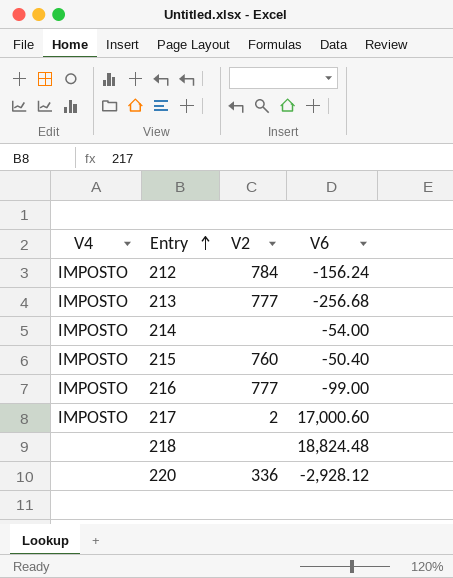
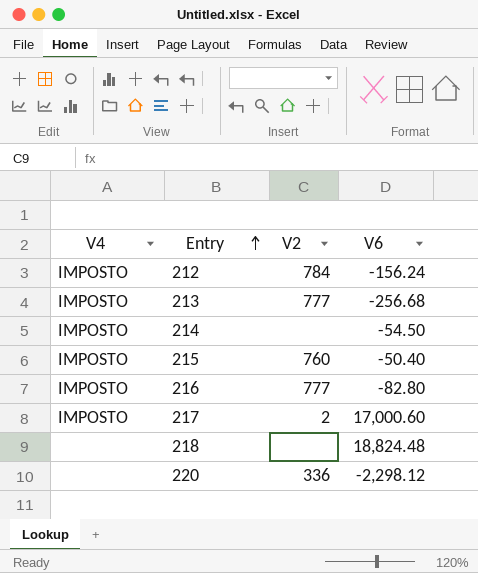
214 | V6: -54.00 -> -54.50
216 | V6: -99.00 -> -82.80
220 | V6: -2,928.12 -> -2,298.12

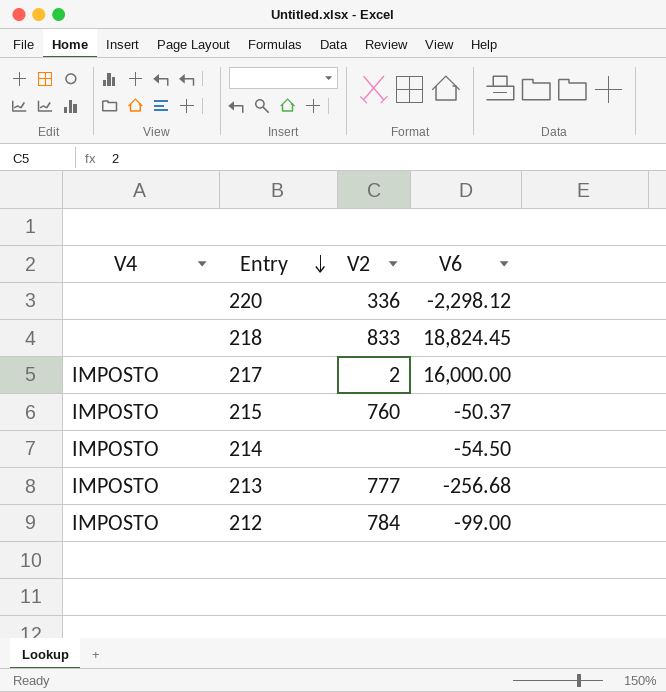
row order: Entry ascending -> Entry descending
row 216: IMPOSTO | 777 | -82.80 -> none
218 | V2: none -> 833
218 | V6: 18,824.48 -> 18,824.45
217 | V6: 17,000.60 -> 16,000.00
215 | V6: -50.40 -> -50.37
212 | V6: -156.24 -> -99.00

